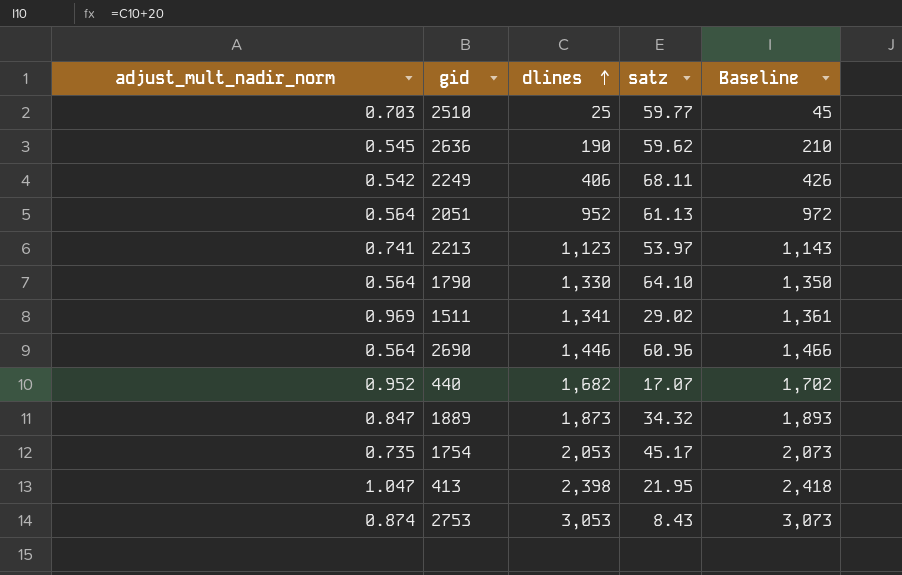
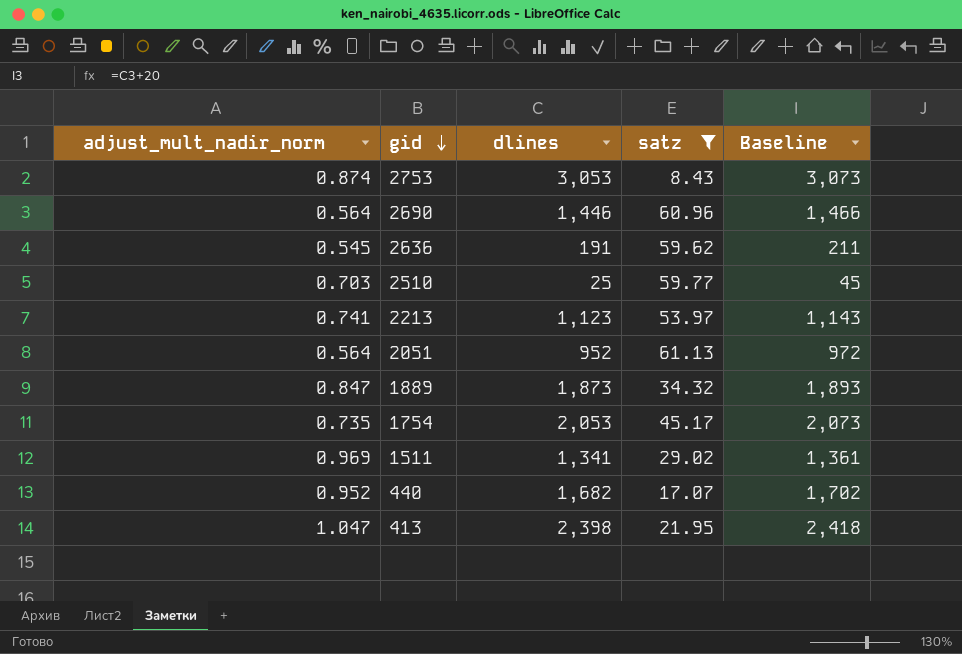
filter: none -> satz <= 61.13
row order: dlines ascending -> gid descending
2636 | dlines: 190 -> 191
2636 | Baseline: 210 -> 211

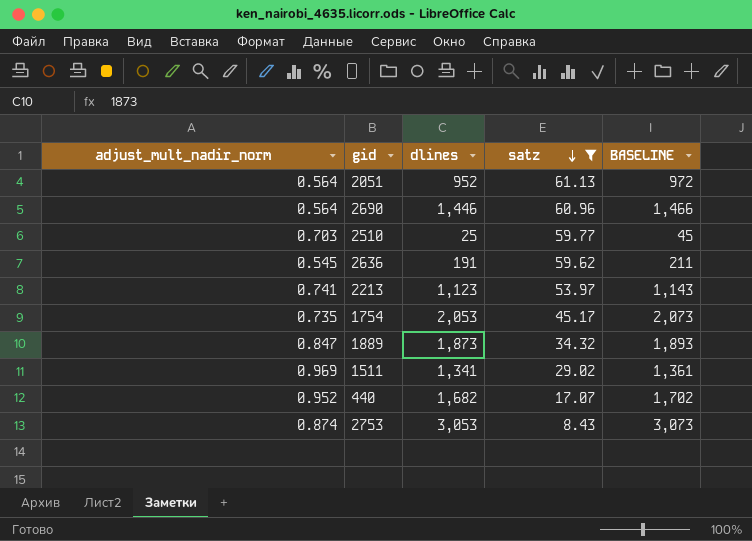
row order: gid descending -> satz descending
column name: Baseline -> BASELINE
row 413: 1.047 | 2,398 | 21.95 | 2,418 -> none

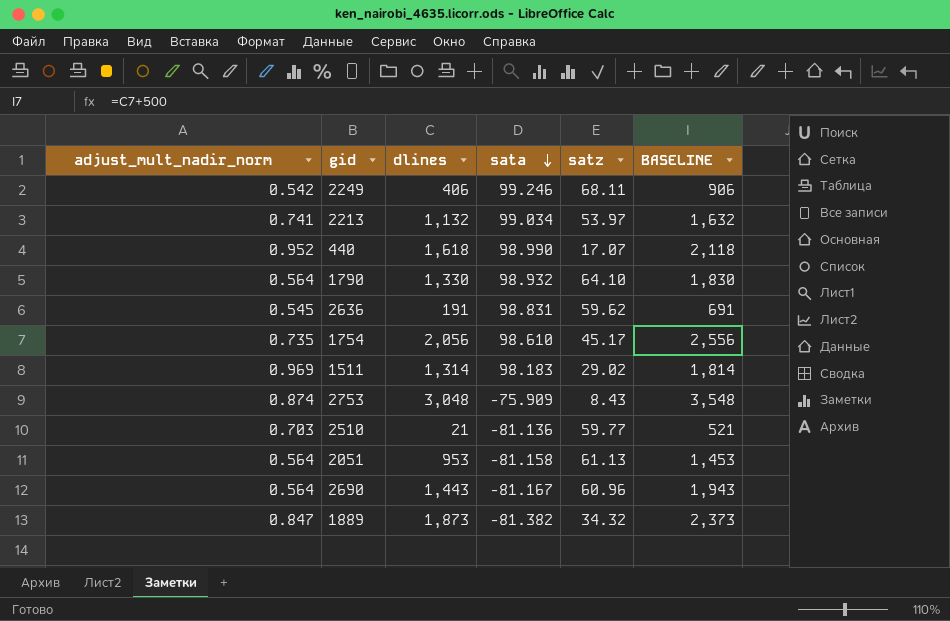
filter: satz <= 61.13 -> none
row order: satz descending -> sata descending
column sata | position: none -> 4
column BASELINE | formula: [dlines] + 20 -> [dlines] + 500
2213 | dlines: 1,123 -> 1,132
440 | dlines: 1,682 -> 1,618
1754 | dlines: 2,053 -> 2,056
1511 | dlines: 1,341 -> 1,314
2753 | dlines: 3,053 -> 3,048
2510 | dlines: 25 -> 21
2051 | dlines: 952 -> 953
2690 | dlines: 1,446 -> 1,443

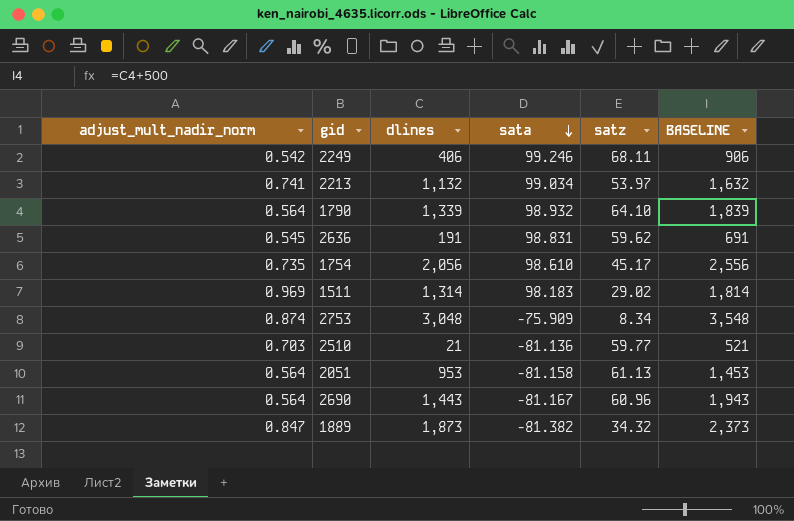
row 440: 0.952 | 1,618 | 98.990 | 17.07 | 2,118 -> none
1790 | dlines: 1,330 -> 1,339
1790 | BASELINE: 1,830 -> 1,839
2753 | satz: 8.43 -> 8.34

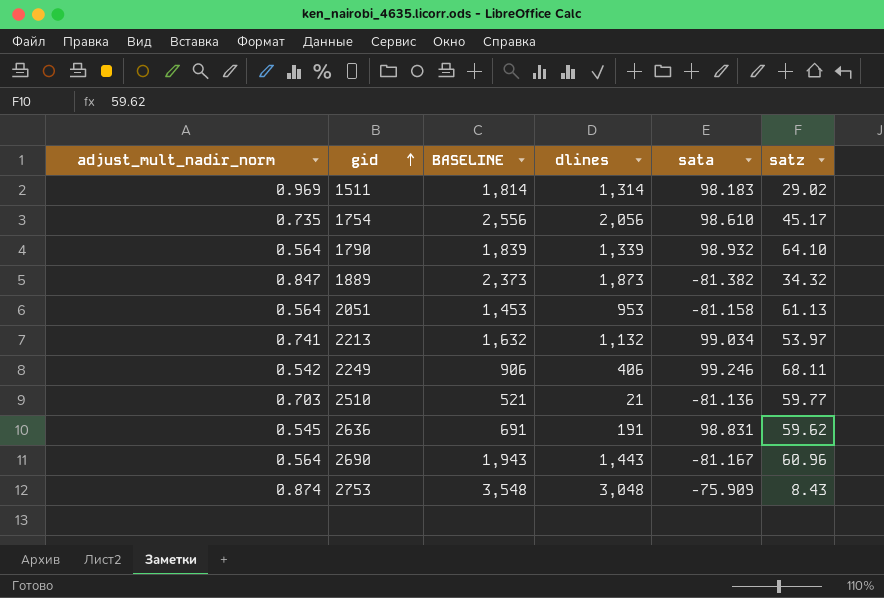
row order: sata descending -> gid ascending
column BASELINE | position: 6 -> 3
2753 | satz: 8.34 -> 8.43

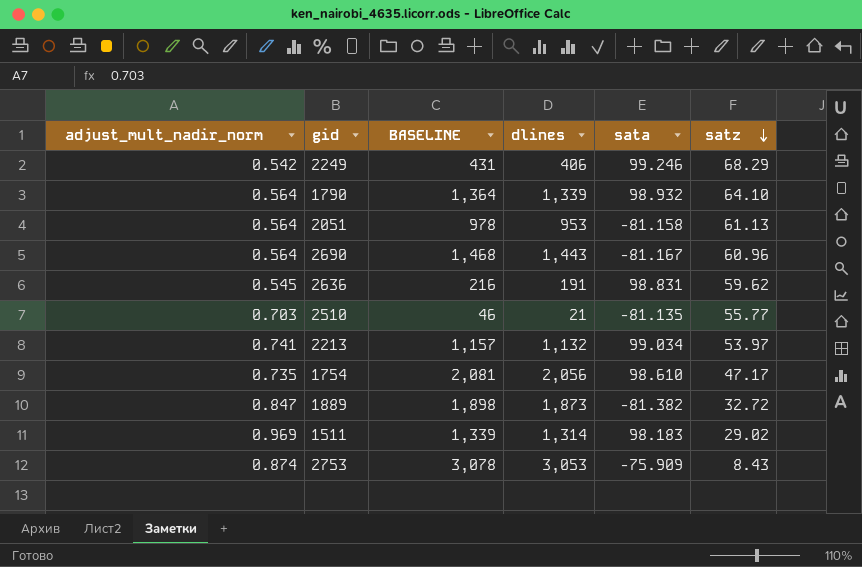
row order: gid ascending -> satz descending
column BASELINE | formula: [dlines] + 500 -> [dlines] + 25
2249 | satz: 68.11 -> 68.29
2510 | sata: -81.136 -> -81.135
2510 | satz: 59.77 -> 55.77
1754 | satz: 45.17 -> 47.17
1889 | satz: 34.32 -> 32.72
2753 | dlines: 3,048 -> 3,053

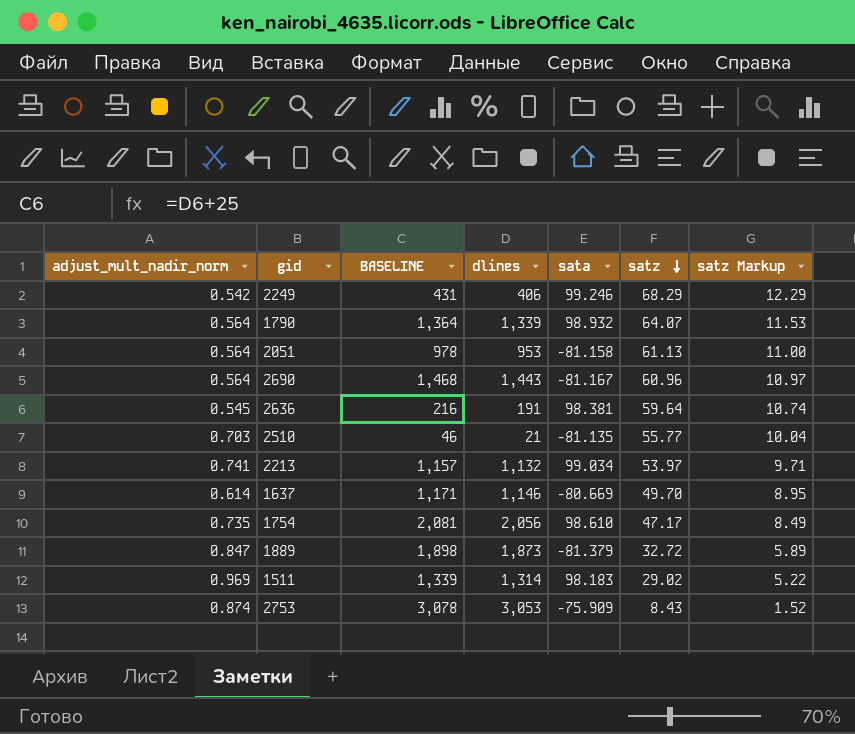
column satz Markup | formula: none -> [satz] * 0.18
1790 | satz: 64.10 -> 64.07
2636 | sata: 98.831 -> 98.381
2636 | satz: 59.62 -> 59.64
row 1637: none -> 0.614 | 1,171 | 1,146 | -80.669 | 49.70 | 8.95
1889 | sata: -81.382 -> -81.379

